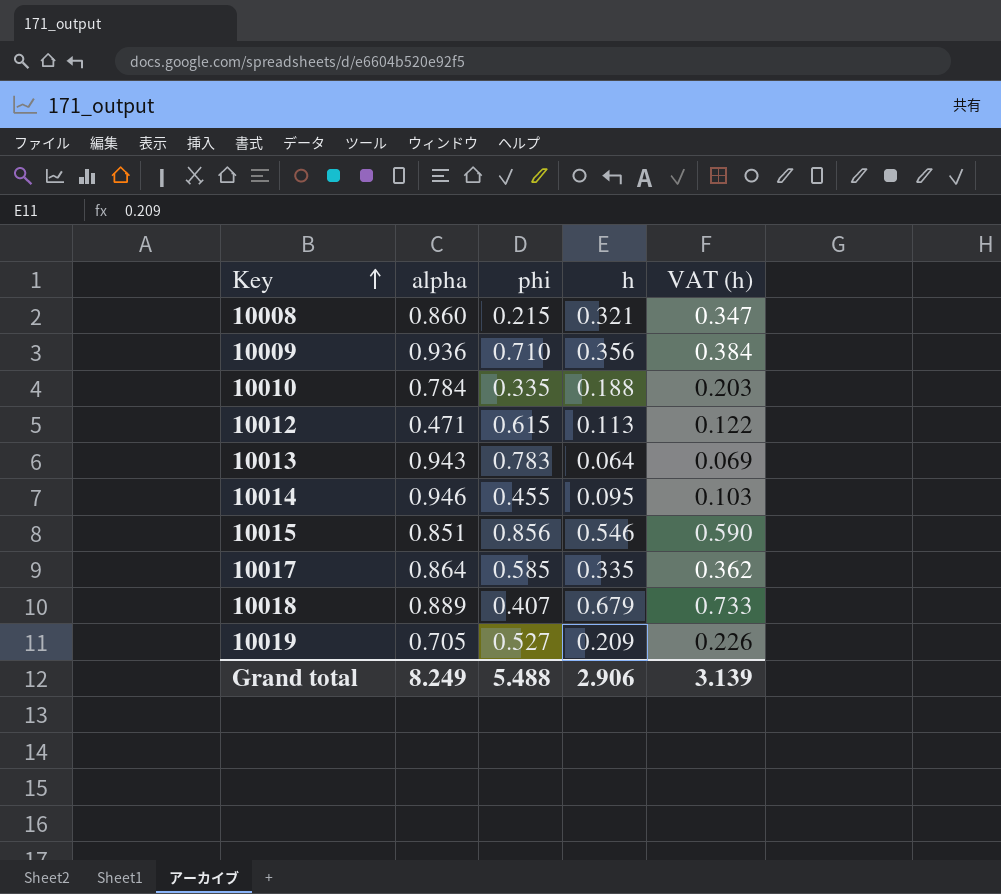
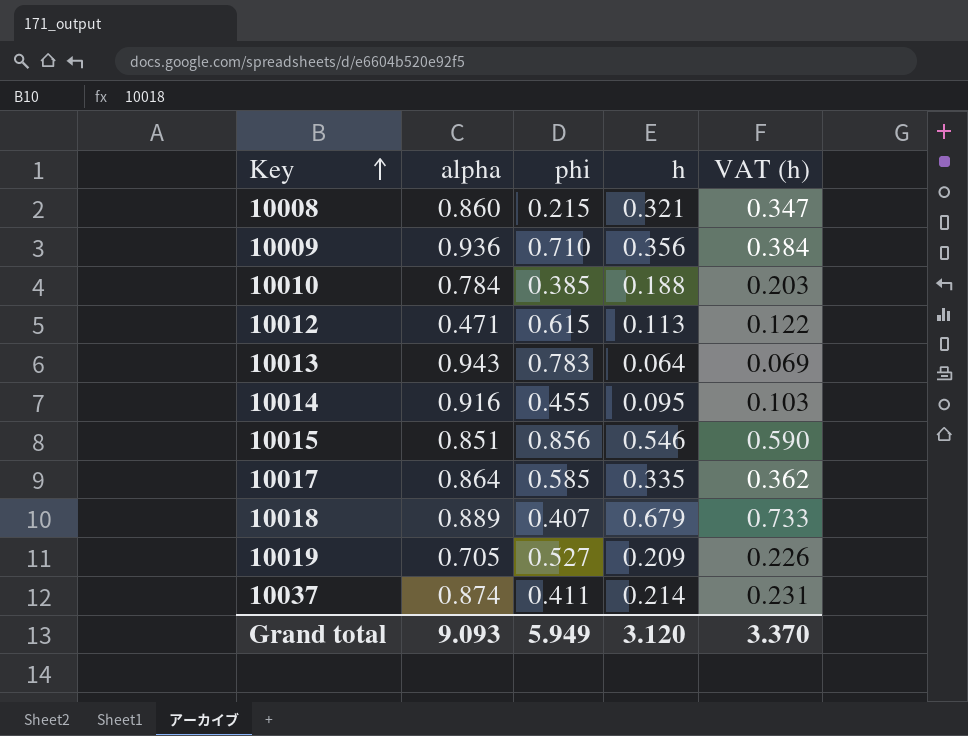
10010 | phi: 0.335 -> 0.385
10014 | alpha: 0.946 -> 0.916
row 10037: none -> 0.874 | 0.411 | 0.214 | 0.231
Grand total | alpha: 8.249 -> 9.093
Grand total | phi: 5.488 -> 5.949
Grand total | h: 2.906 -> 3.120
Grand total | VAT (h): 3.139 -> 3.370

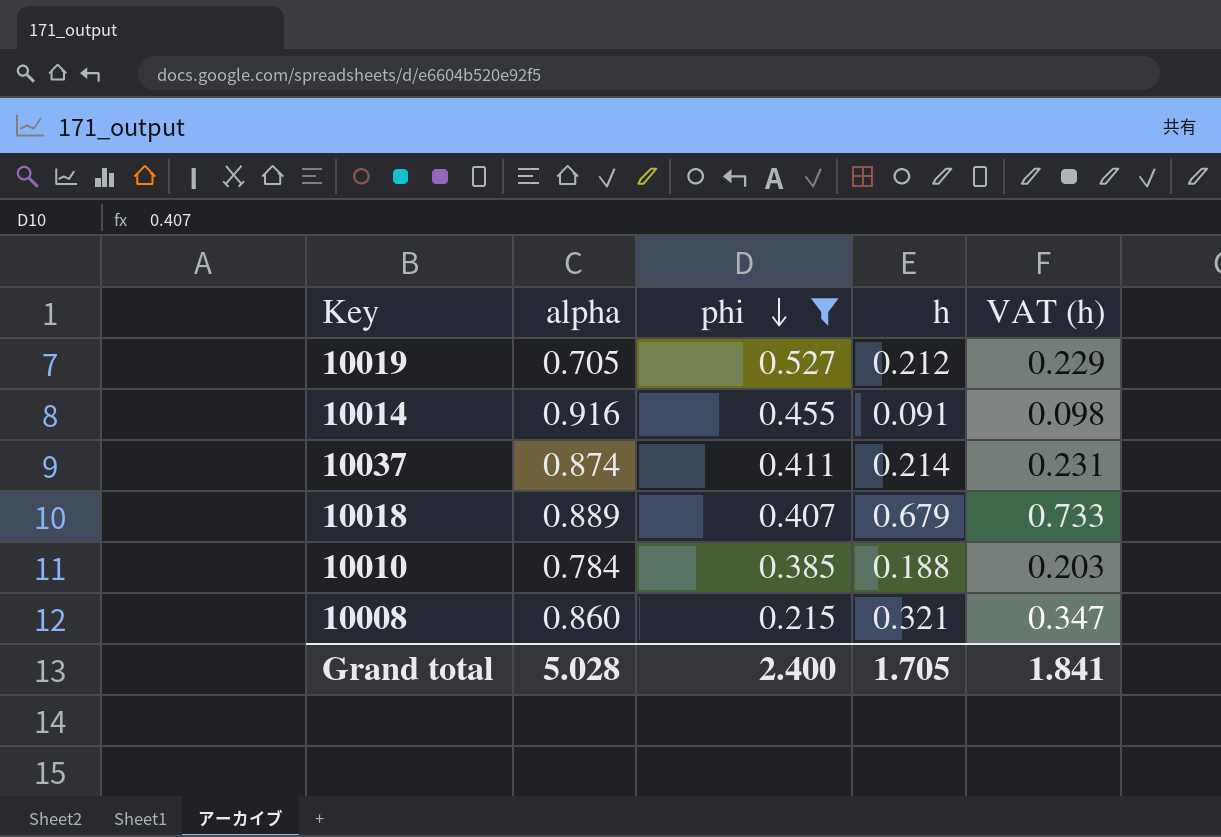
filter: none -> phi <= 0.527
row order: Key ascending -> phi descending
10019 | h: 0.209 -> 0.212
10019 | VAT (h): 0.226 -> 0.229
10014 | h: 0.095 -> 0.091
10014 | VAT (h): 0.103 -> 0.098
Grand total | alpha: 9.093 -> 5.028
Grand total | phi: 5.949 -> 2.400
Grand total | h: 3.120 -> 1.705
Grand total | VAT (h): 3.370 -> 1.841

